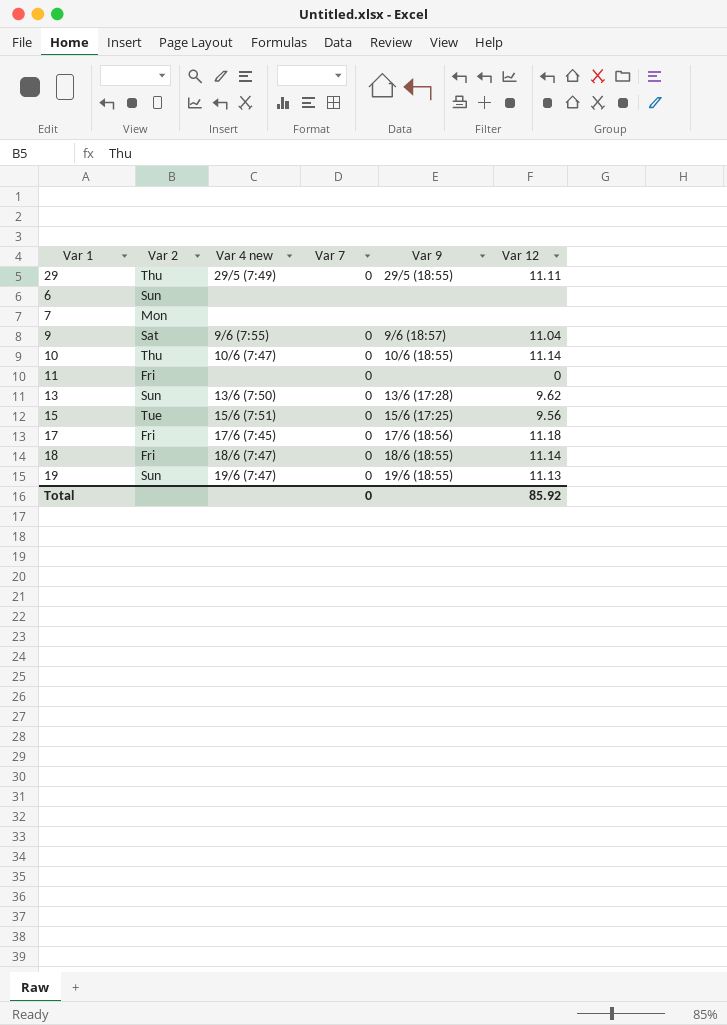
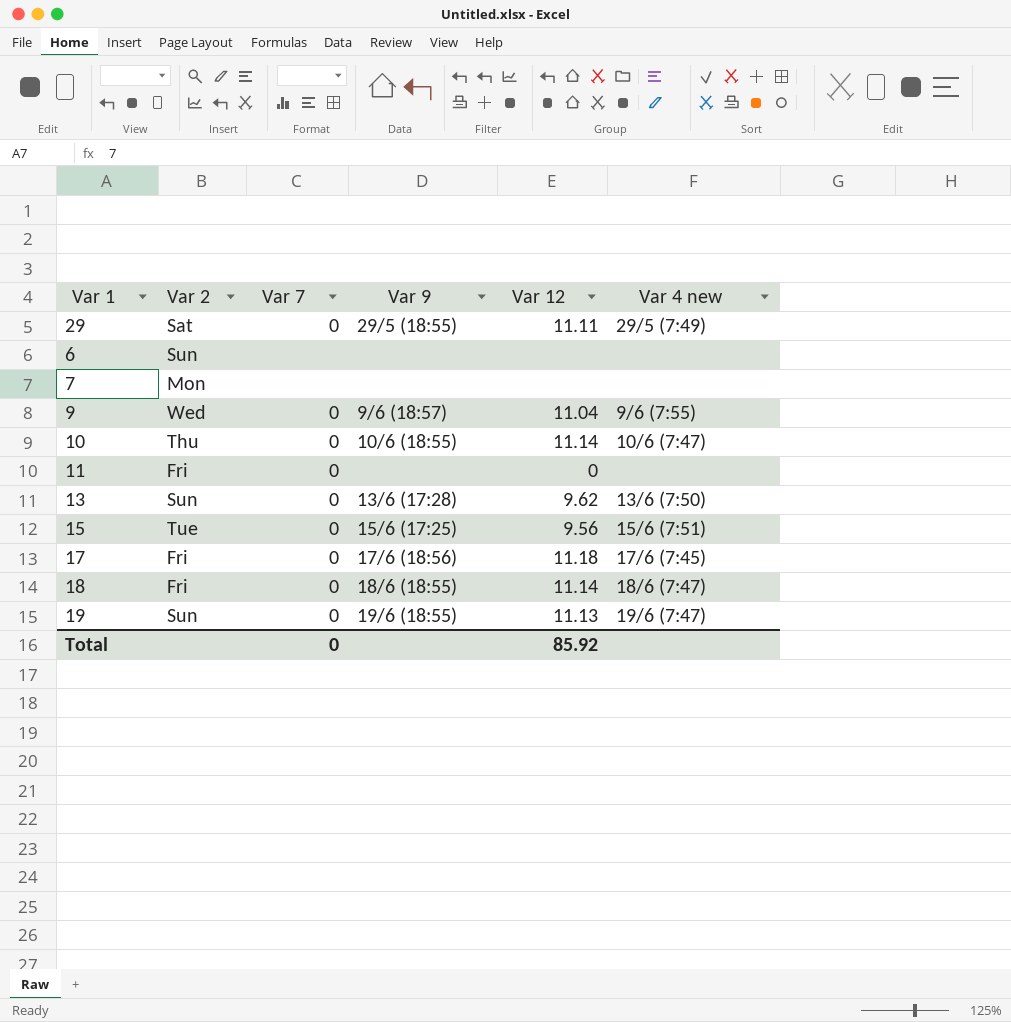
column Var 4 new | position: 3 -> 6
29 | Var 2: Thu -> Sat
9 | Var 2: Sat -> Wed

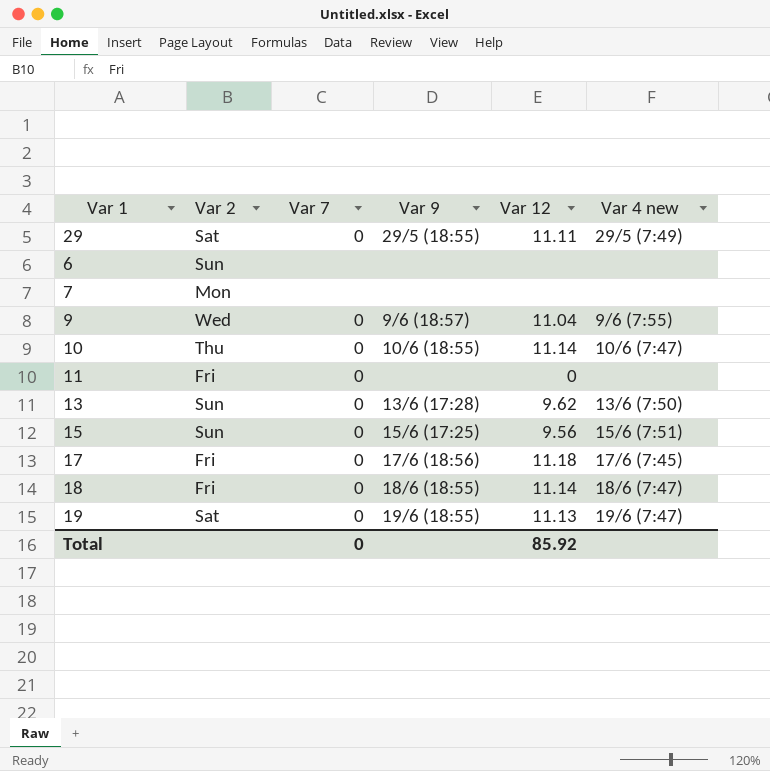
15 | Var 2: Tue -> Sun
19 | Var 2: Sun -> Sat

